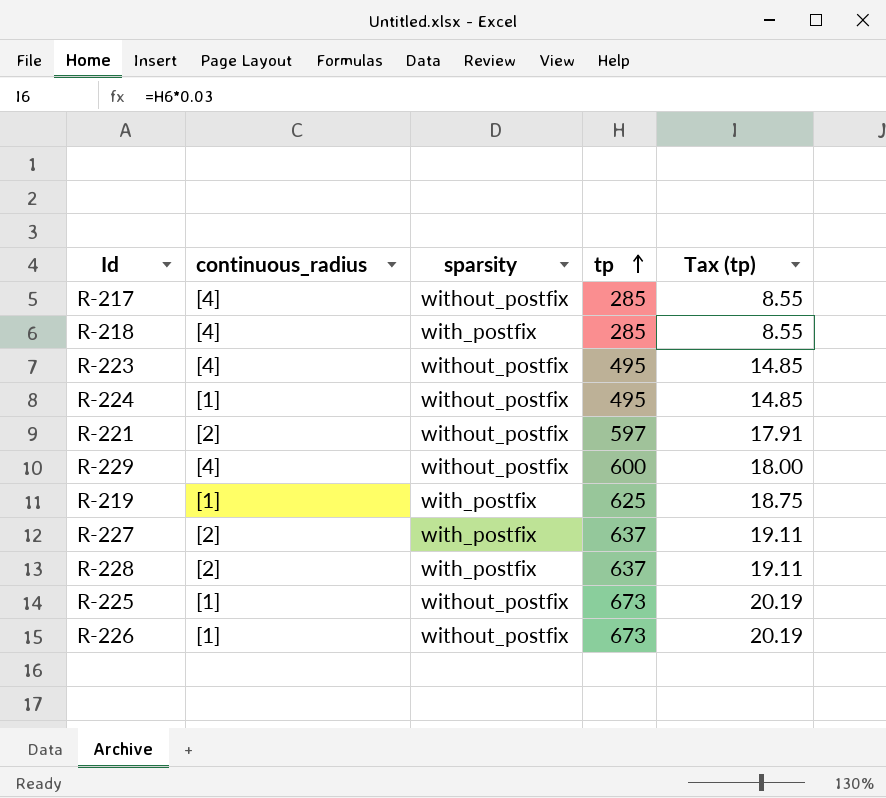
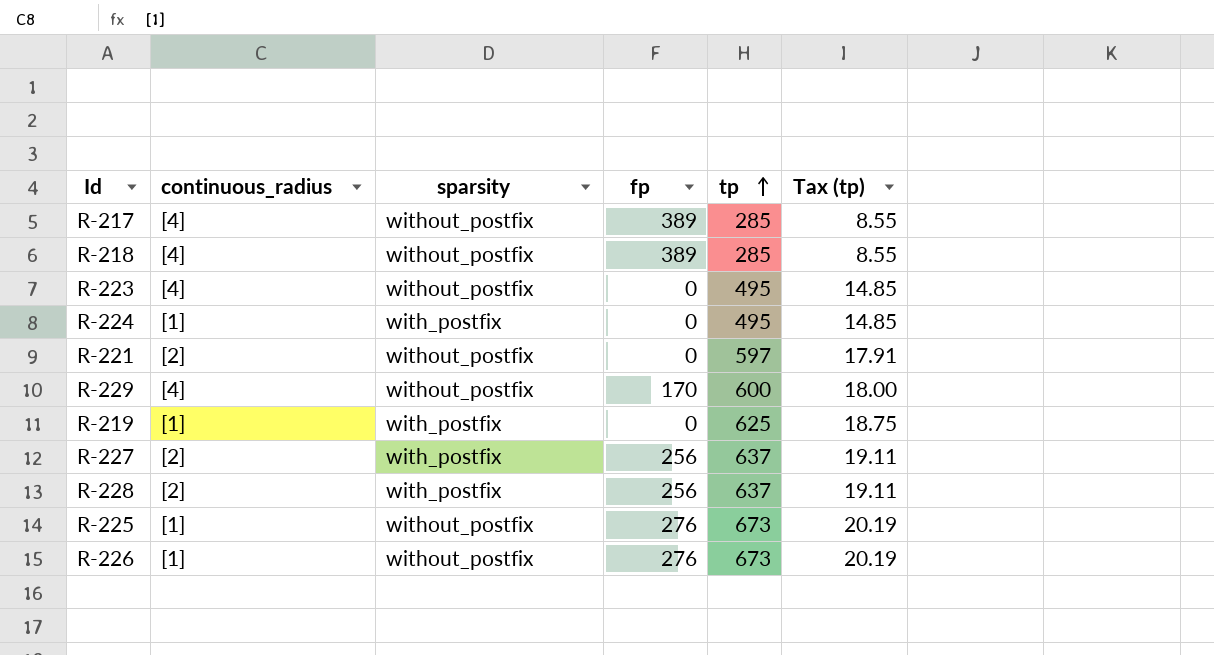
column fp | position: none -> 4
R-218 | sparsity: with_postfix -> without_postfix
R-224 | sparsity: without_postfix -> with_postfix

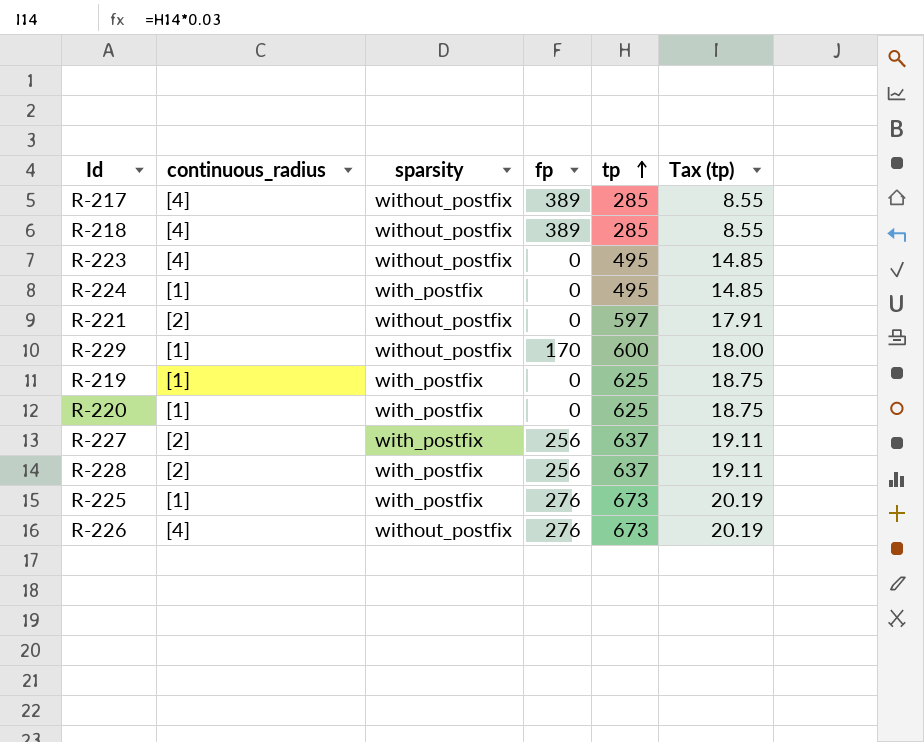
R-229 | continuous_radius: [4] -> [1]
row R-220: none -> [1] | with_postfix | 0 | 625 | 18.75
R-225 | sparsity: without_postfix -> with_postfix
R-226 | continuous_radius: [1] -> [4]

